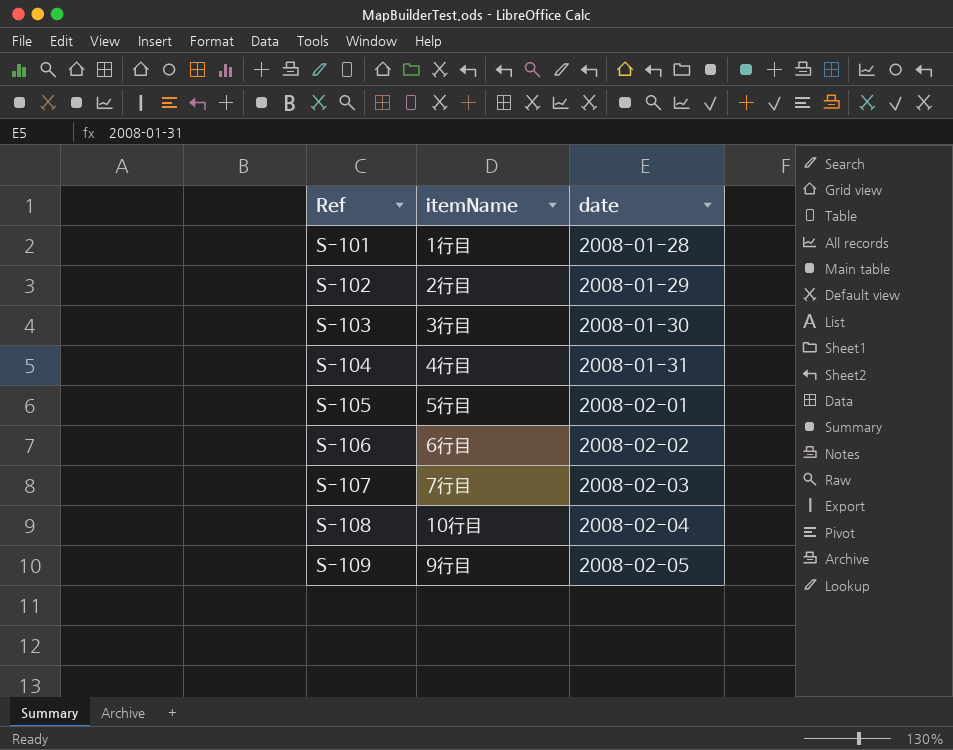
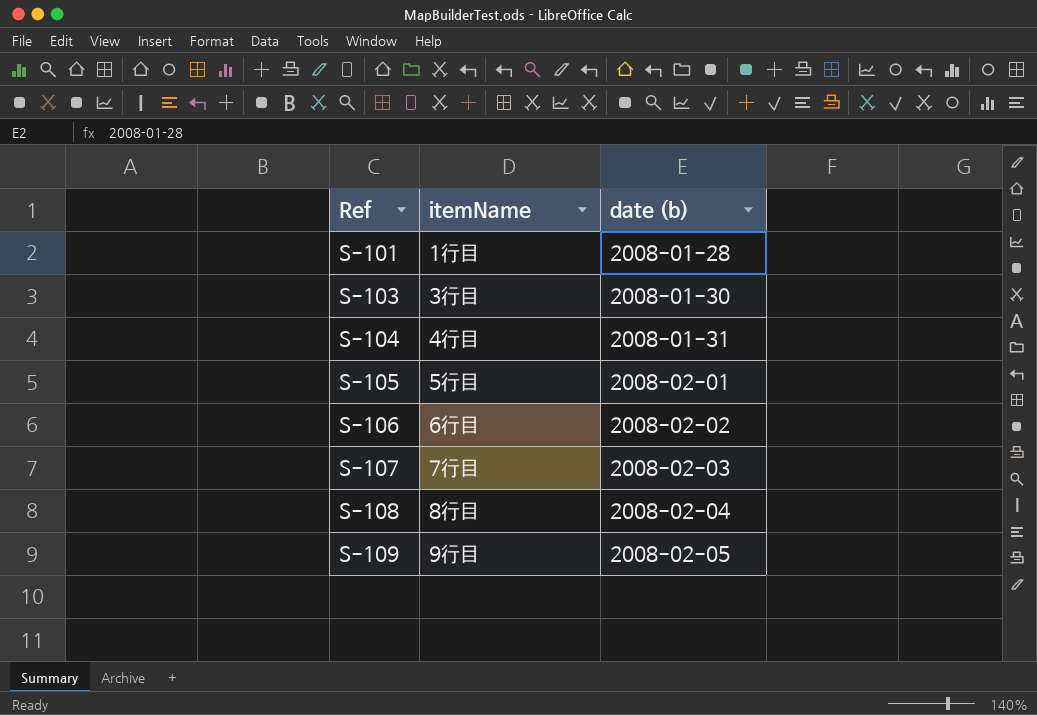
column name: date -> date (b)
row S-102: 2行目 | 2008-01-29 -> none
S-108 | itemName: 10行目 -> 8行目

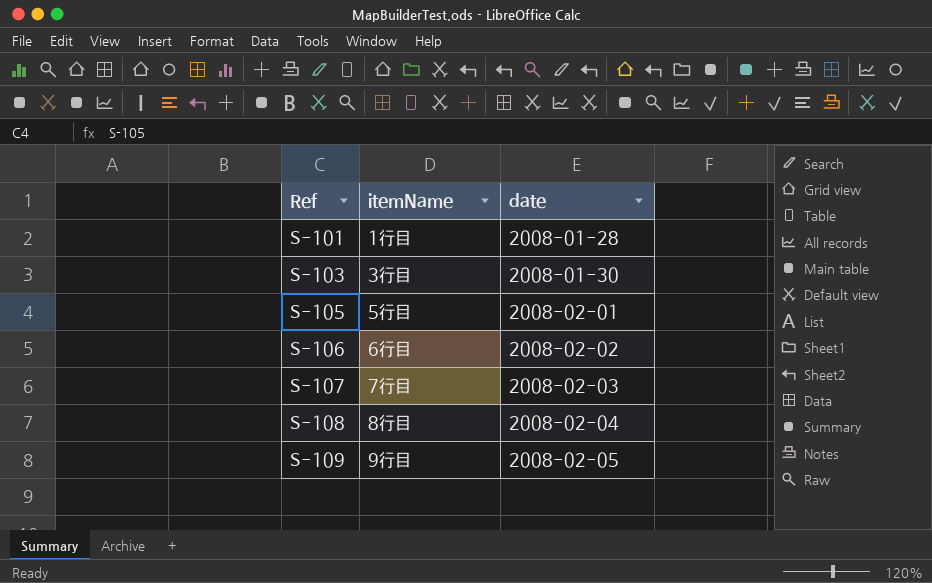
column name: date (b) -> date
row S-104: 4行目 | 2008-01-31 -> none

